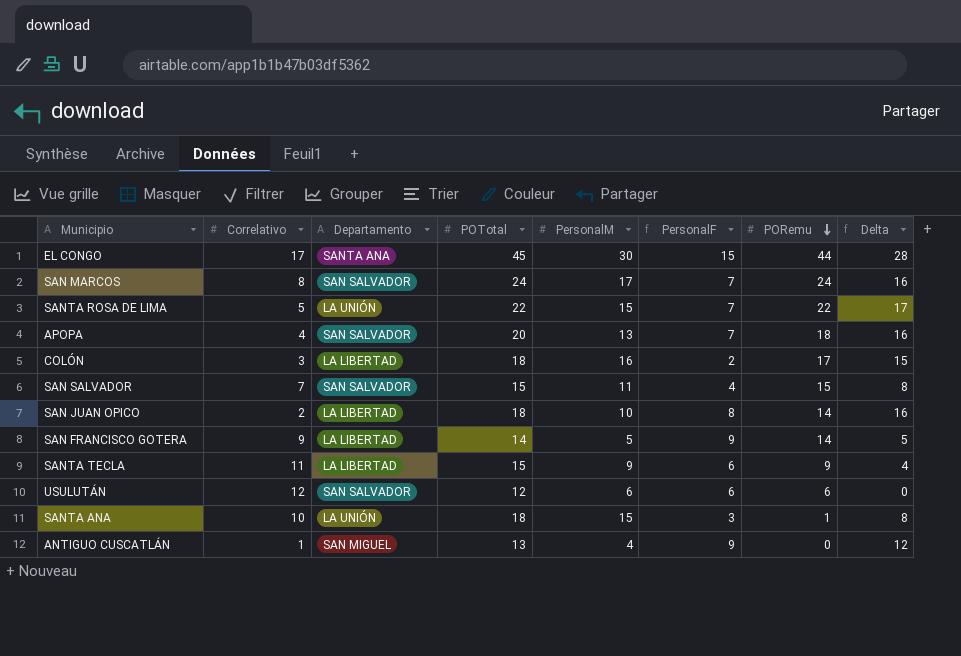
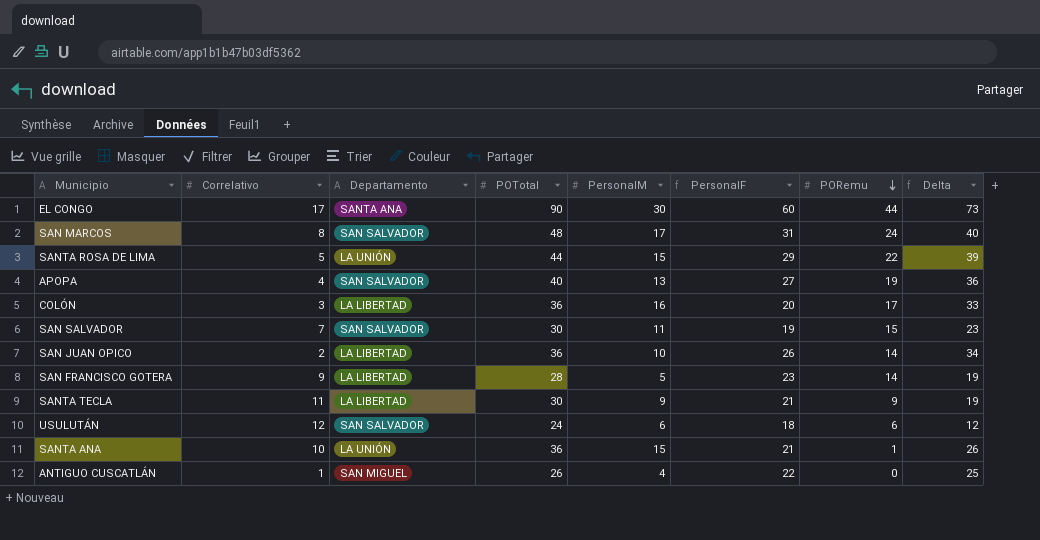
EL CONGO | POTotal: 45 -> 90
EL CONGO | PersonalF: 15 -> 60
EL CONGO | Delta: 28 -> 73
SAN MARCOS | POTotal: 24 -> 48
SAN MARCOS | PersonalF: 7 -> 31
SAN MARCOS | Delta: 16 -> 40
SANTA ROSA DE LIMA | POTotal: 22 -> 44
SANTA ROSA DE LIMA | PersonalF: 7 -> 29
SANTA ROSA DE LIMA | Delta: 17 -> 39
APOPA | POTotal: 20 -> 40
APOPA | PersonalF: 7 -> 27
APOPA | PORemu: 18 -> 19
APOPA | Delta: 16 -> 36
COLÓN | POTotal: 18 -> 36
COLÓN | PersonalF: 2 -> 20
COLÓN | Delta: 15 -> 33
SAN SALVADOR | POTotal: 15 -> 30
SAN SALVADOR | PersonalF: 4 -> 19
SAN SALVADOR | Delta: 8 -> 23
SAN JUAN OPICO | POTotal: 18 -> 36
SAN JUAN OPICO | PersonalF: 8 -> 26
SAN JUAN OPICO | Delta: 16 -> 34
SAN FRANCISCO GOTERA | POTotal: 14 -> 28
SAN FRANCISCO GOTERA | PersonalF: 9 -> 23
SAN FRANCISCO GOTERA | Delta: 5 -> 19
SANTA TECLA | POTotal: 15 -> 30
SANTA TECLA | PersonalF: 6 -> 21
SANTA TECLA | Delta: 4 -> 19
USULUTÁN | POTotal: 12 -> 24
USULUTÁN | PersonalF: 6 -> 18
USULUTÁN | Delta: 0 -> 12
SANTA ANA | POTotal: 18 -> 36
SANTA ANA | PersonalF: 3 -> 21
SANTA ANA | Delta: 8 -> 26
ANTIGUO CUSCATLÁN | POTotal: 13 -> 26
ANTIGUO CUSCATLÁN | PersonalF: 9 -> 22
ANTIGUO CUSCATLÁN | Delta: 12 -> 25

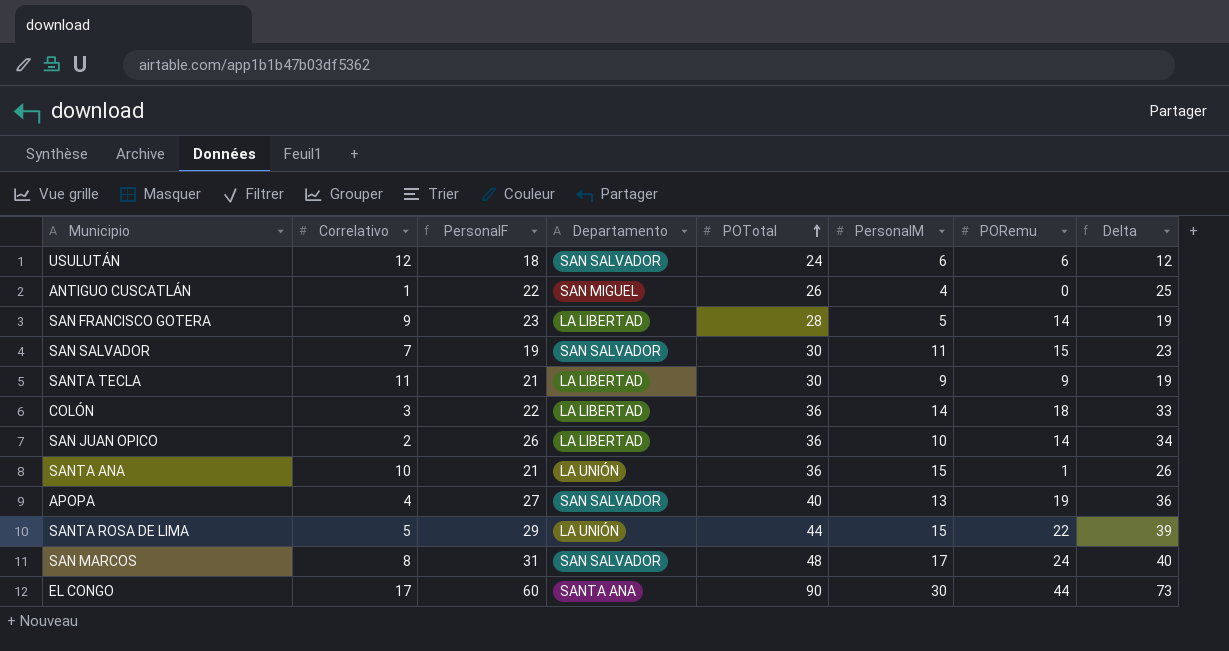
row order: PORemu descending -> POTotal ascending
column PersonalF | position: 6 -> 3
COLÓN | PersonalF: 20 -> 22
COLÓN | PersonalM: 16 -> 14
COLÓN | PORemu: 17 -> 18

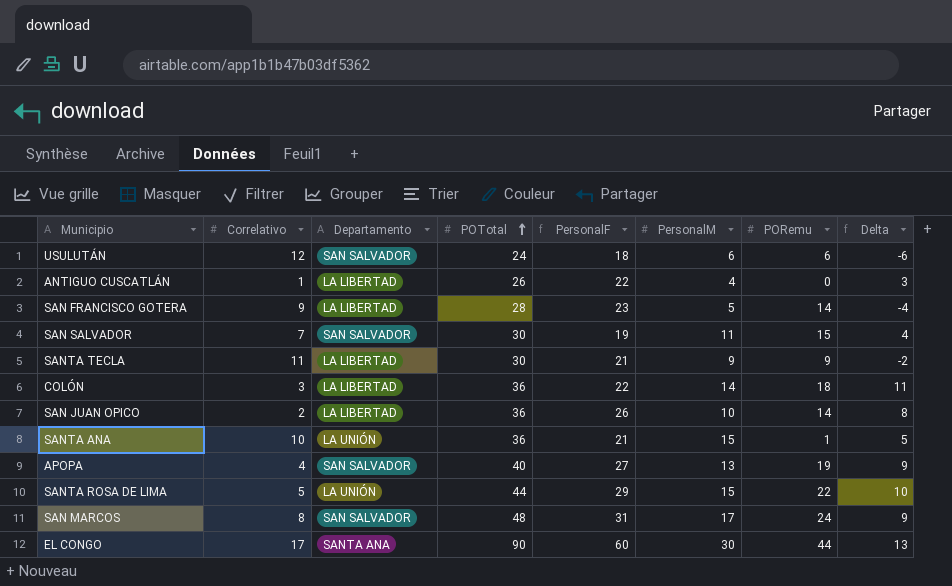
column PersonalF | position: 3 -> 5
column Delta | formula: [POTotal] - [Correlativo] -> [PersonalM] - [Correlativo]
ANTIGUO CUSCATLÁN | Departamento: SAN MIGUEL -> LA LIBERTAD

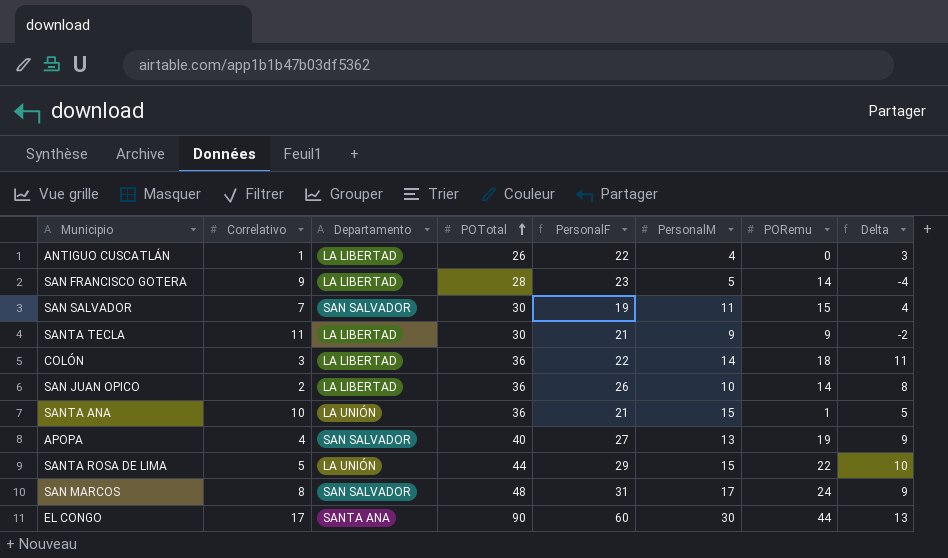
row USULUTÁN: 12 | SAN SALVADOR | 24 | 18 | 6 | 6 | -6 -> none

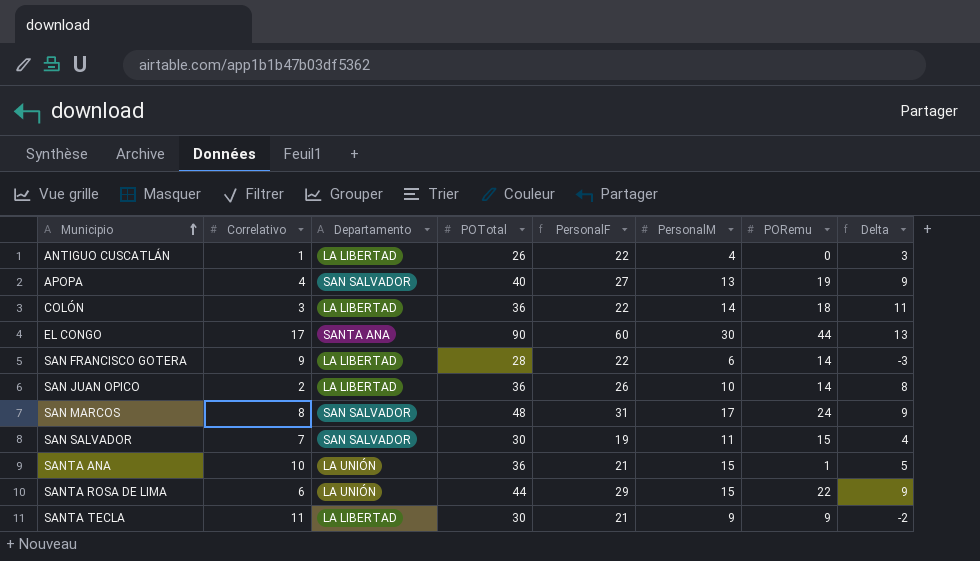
row order: POTotal ascending -> Municipio ascending
SAN FRANCISCO GOTERA | PersonalF: 23 -> 22
SAN FRANCISCO GOTERA | PersonalM: 5 -> 6
SAN FRANCISCO GOTERA | Delta: -4 -> -3
SANTA ROSA DE LIMA | Correlativo: 5 -> 6
SANTA ROSA DE LIMA | Delta: 10 -> 9

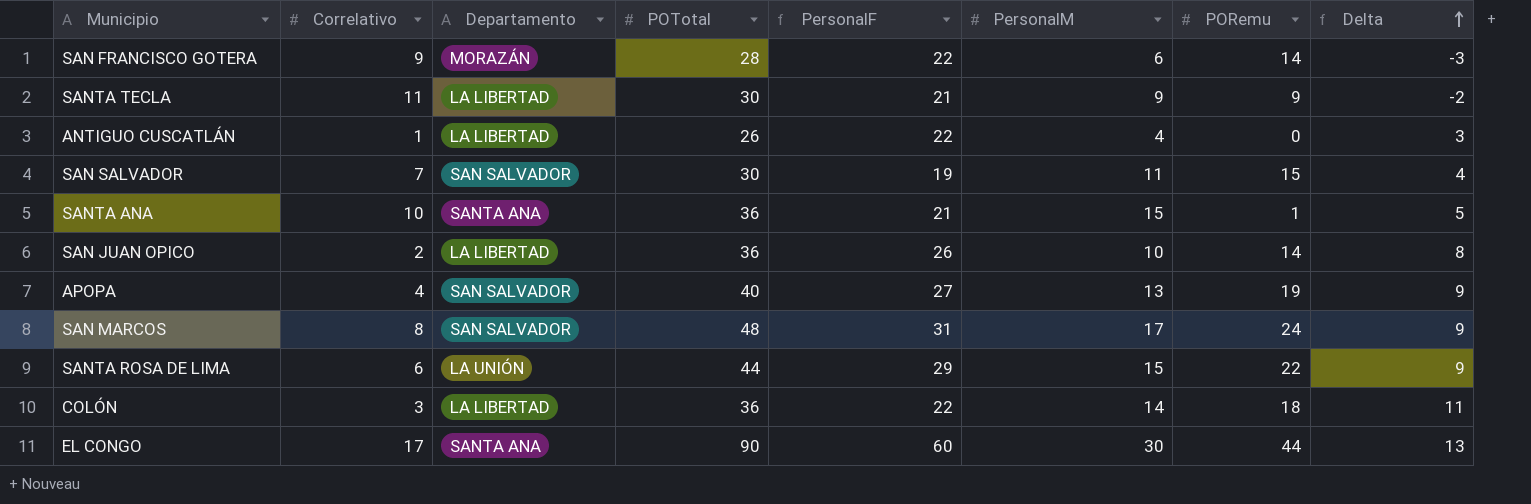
row order: Municipio ascending -> Delta ascending
SAN FRANCISCO GOTERA | Departamento: LA LIBERTAD -> MORAZÁN
SANTA ANA | Departamento: LA UNIÓN -> SANTA ANA

